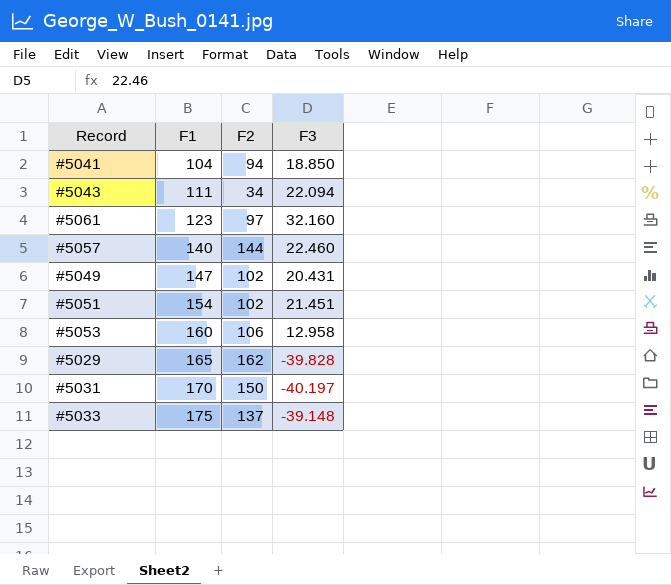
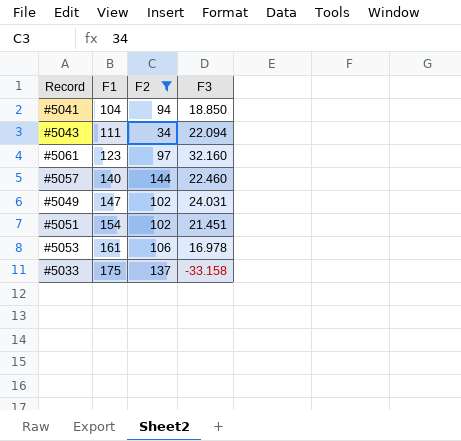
filter: none -> F2 <= 144
#5049 | F3: 20.431 -> 24.031
#5053 | F1: 160 -> 161
#5053 | F3: 12.958 -> 16.978
#5033 | F3: -39.148 -> -33.158

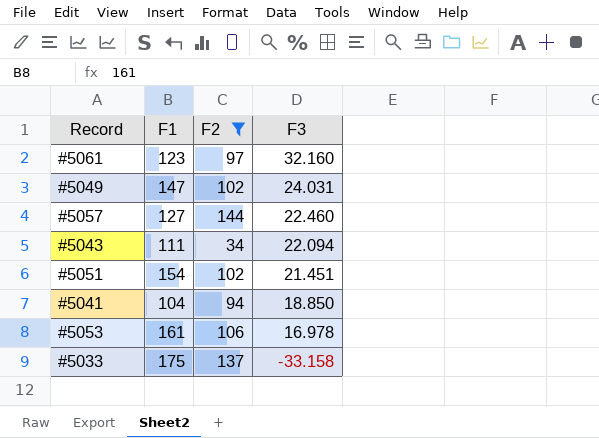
row order: F1 ascending -> F3 descending
#5057 | F1: 140 -> 127

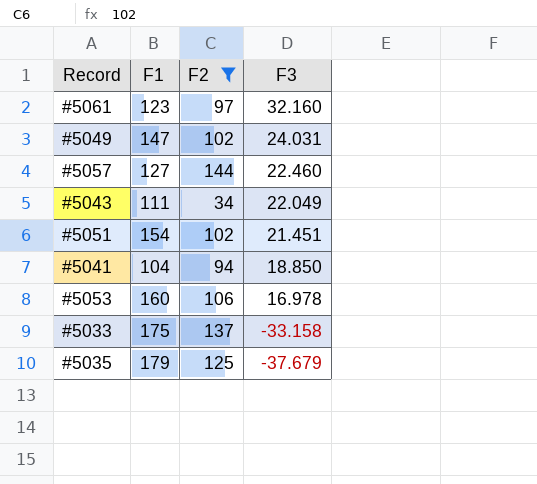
#5043 | F3: 22.094 -> 22.049
#5053 | F1: 161 -> 160
row #5035: none -> 179 | 125 | -37.679

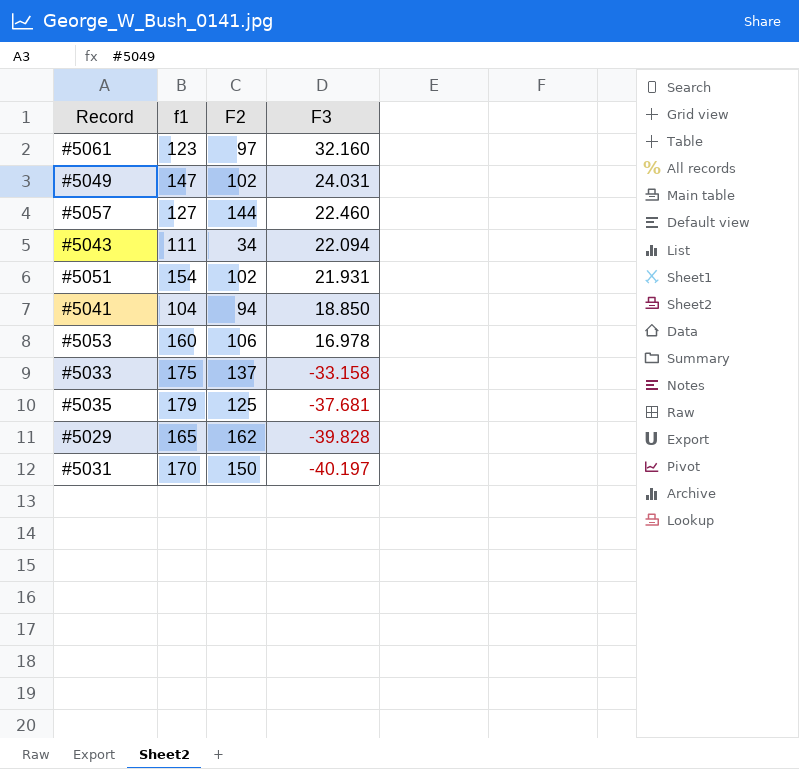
filter: F2 <= 144 -> none
column name: F1 -> f1
#5043 | F3: 22.049 -> 22.094
#5051 | F3: 21.451 -> 21.931
#5035 | F3: -37.679 -> -37.681

